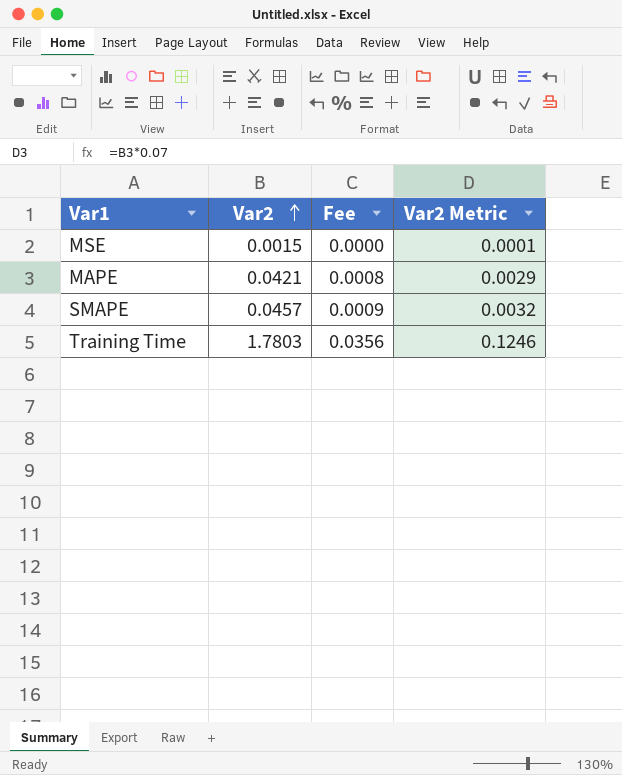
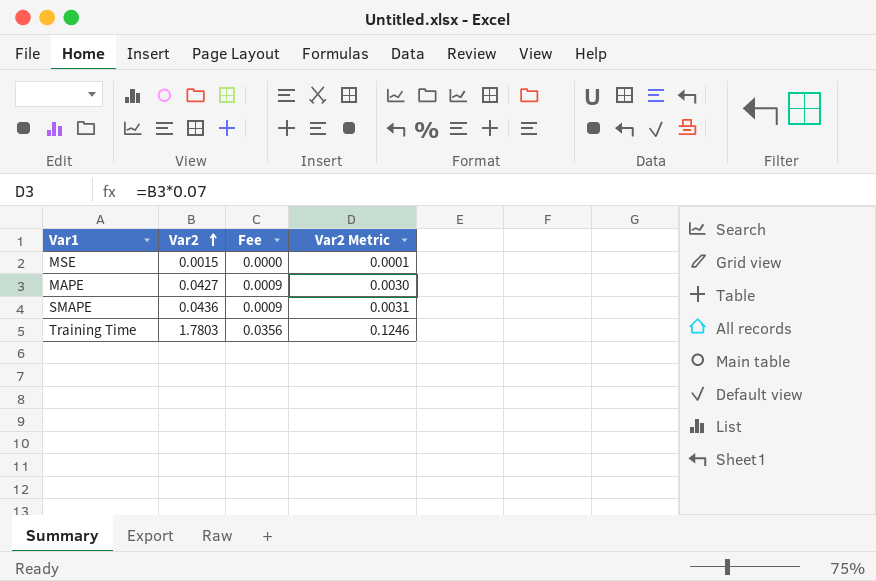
MAPE | Var2: 0.0421 -> 0.0427
MAPE | Fee: 0.0008 -> 0.0009
MAPE | Var2 Metric: 0.0029 -> 0.0030
SMAPE | Var2: 0.0457 -> 0.0436
SMAPE | Var2 Metric: 0.0032 -> 0.0031

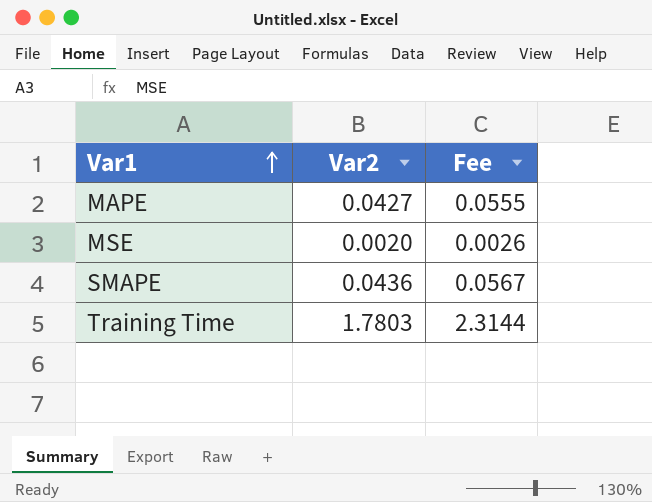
row order: Var2 ascending -> Var1 ascending
column Var2 Metric | formula: [Var2] * 0.07 -> none
column Fee | formula: [Var2] * 0.02 -> [Var2] * 1.3
MSE | Var2: 0.0015 -> 0.0020

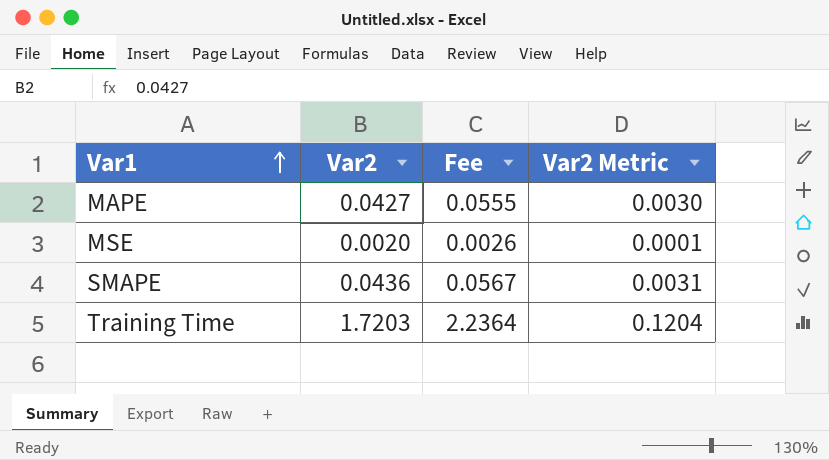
column Var2 Metric | formula: none -> [Var2] * 0.07
Training Time | Var2: 1.7803 -> 1.7203
Training Time | Fee: 2.3144 -> 2.2364

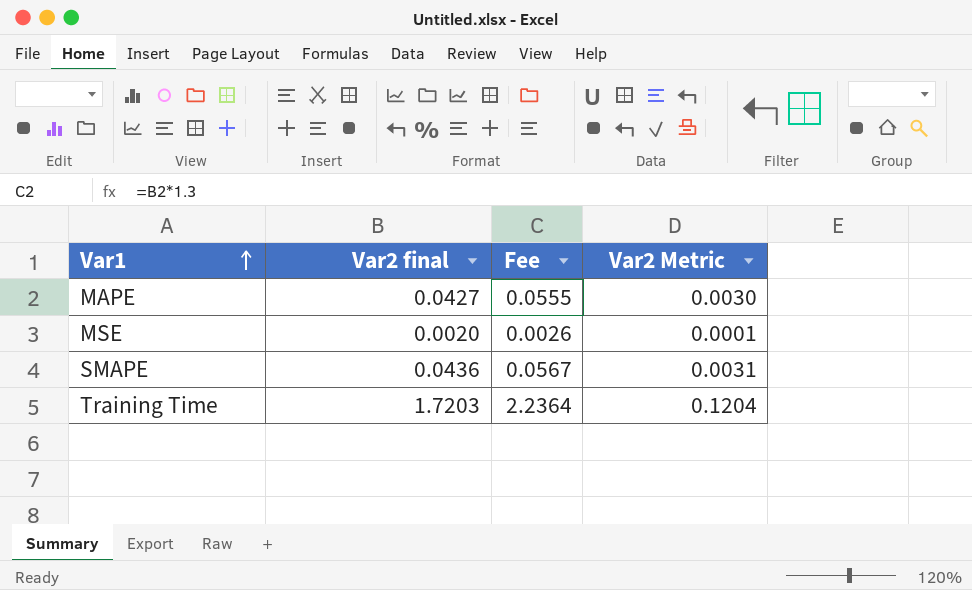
column name: Var2 -> Var2 final

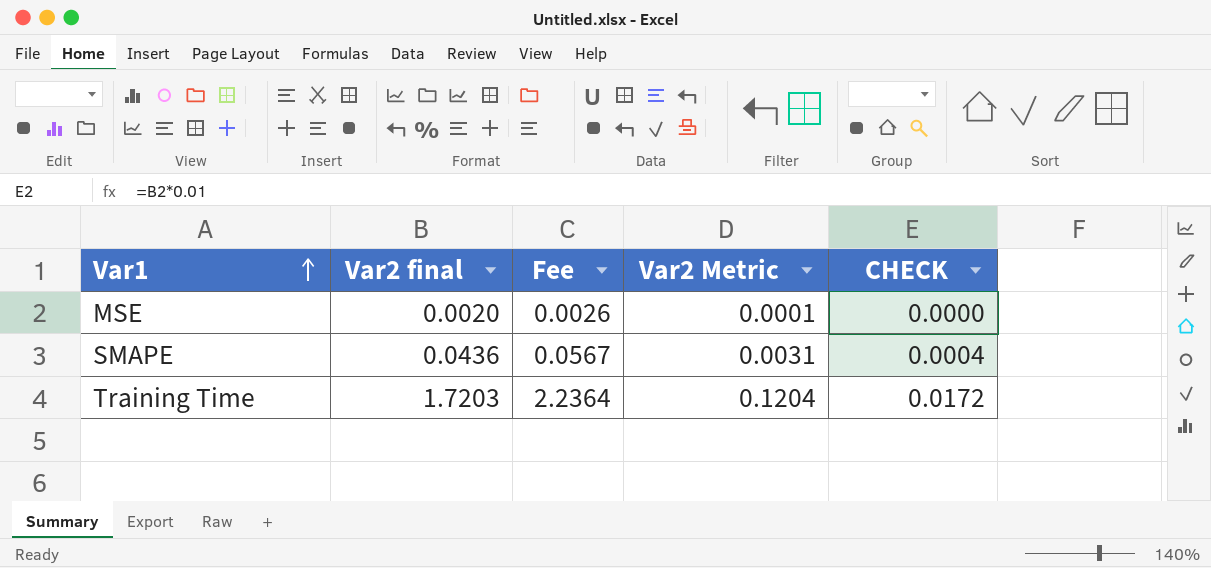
column CHECK | formula: none -> [Var2 final] * 0.01
row MAPE: 0.0427 | 0.0555 | 0.0030 -> none

